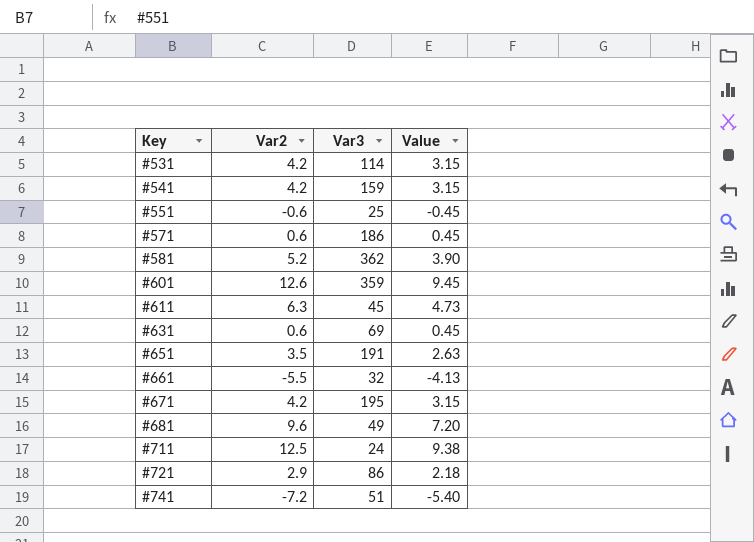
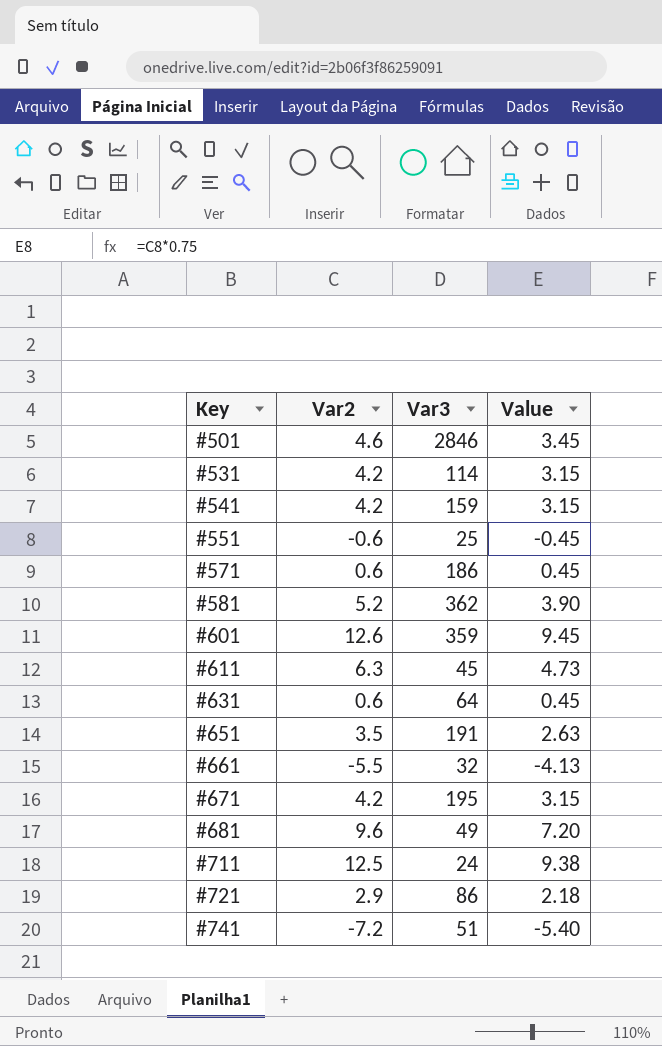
row #501: none -> 4.6 | 2846 | 3.45
#631 | Var3: 69 -> 64

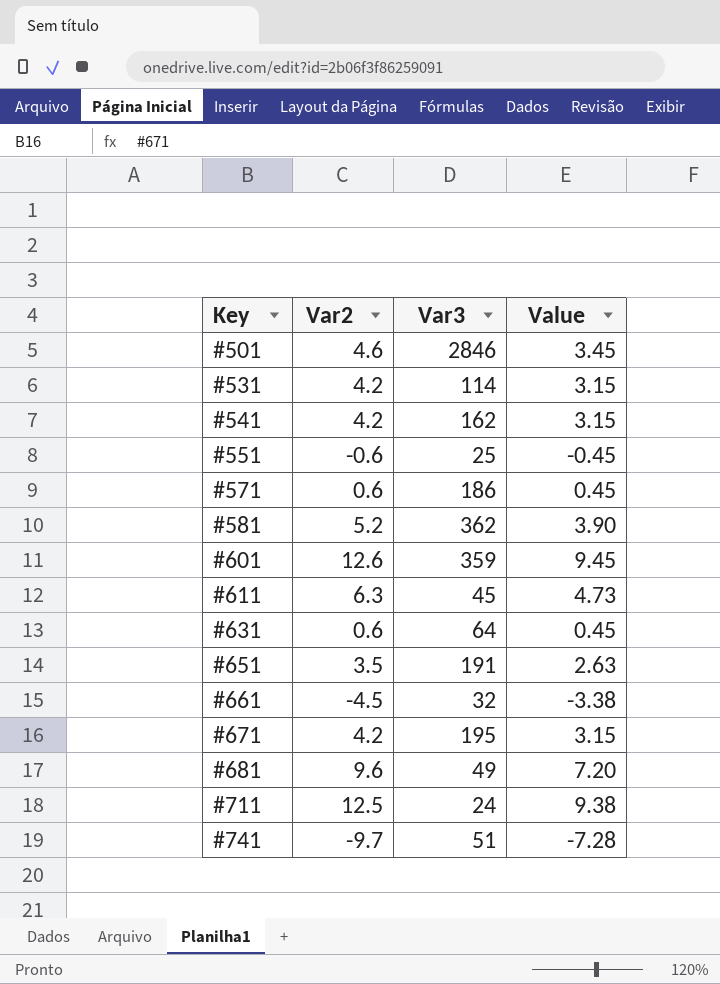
row #721: 2.9 | 86 | 2.18 -> none
#541 | Var3: 159 -> 162
#661 | Var2: -5.5 -> -4.5
#661 | Value: -4.13 -> -3.38
#741 | Var2: -7.2 -> -9.7
#741 | Value: -5.40 -> -7.28

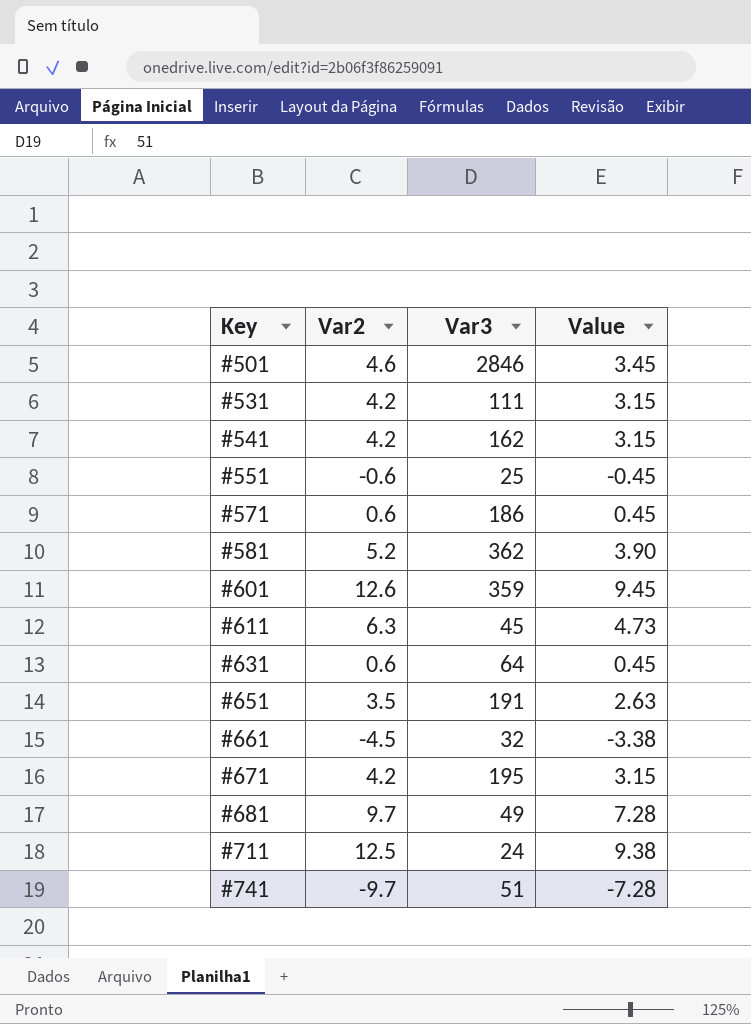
#531 | Var3: 114 -> 111
#681 | Var2: 9.6 -> 9.7
#681 | Value: 7.20 -> 7.28

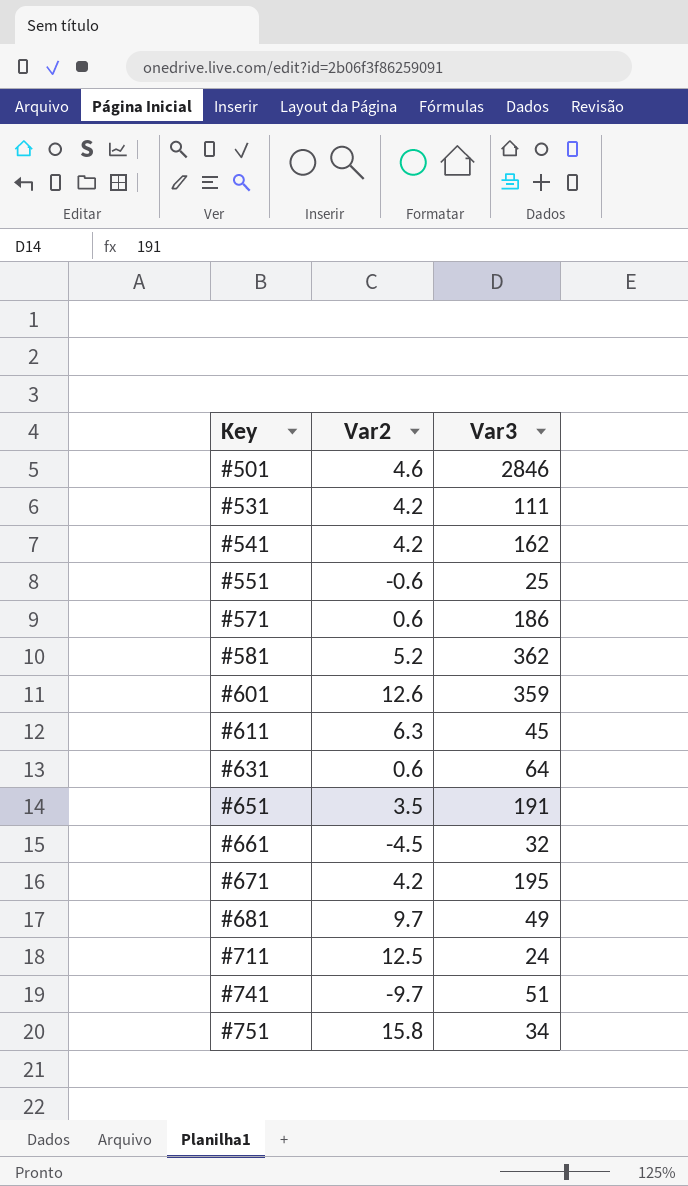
column Value | formula: [Var2] * 0.75 -> none
row #751: none -> 15.8 | 34

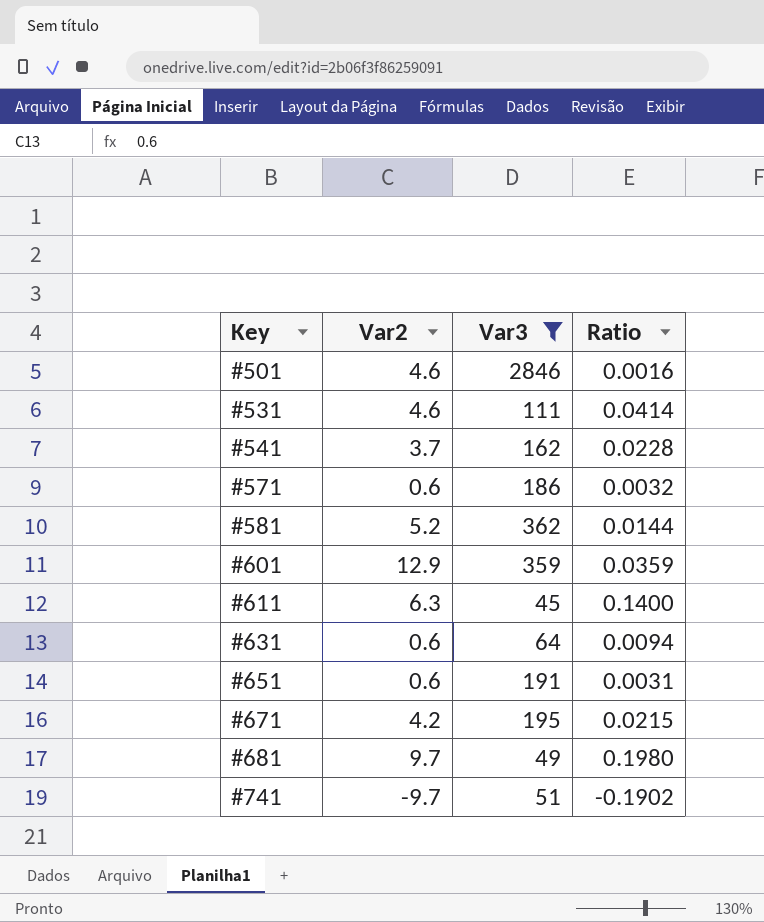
filter: none -> Var3 >= 45
column Ratio | formula: none -> [Var2] / [Var3]
#531 | Var2: 4.2 -> 4.6
#541 | Var2: 4.2 -> 3.7
#601 | Var2: 12.6 -> 12.9
#651 | Var2: 3.5 -> 0.6

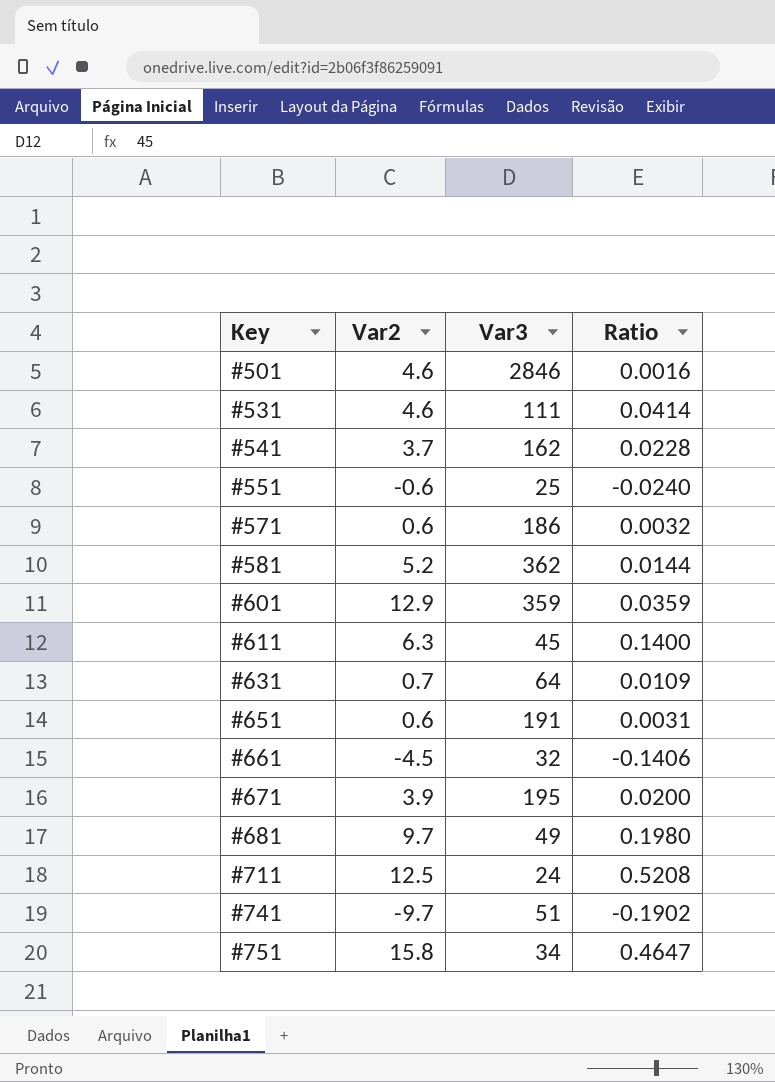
filter: Var3 >= 45 -> none
#631 | Var2: 0.6 -> 0.7
#631 | Ratio: 0.0094 -> 0.0109
#671 | Var2: 4.2 -> 3.9
#671 | Ratio: 0.0215 -> 0.0200

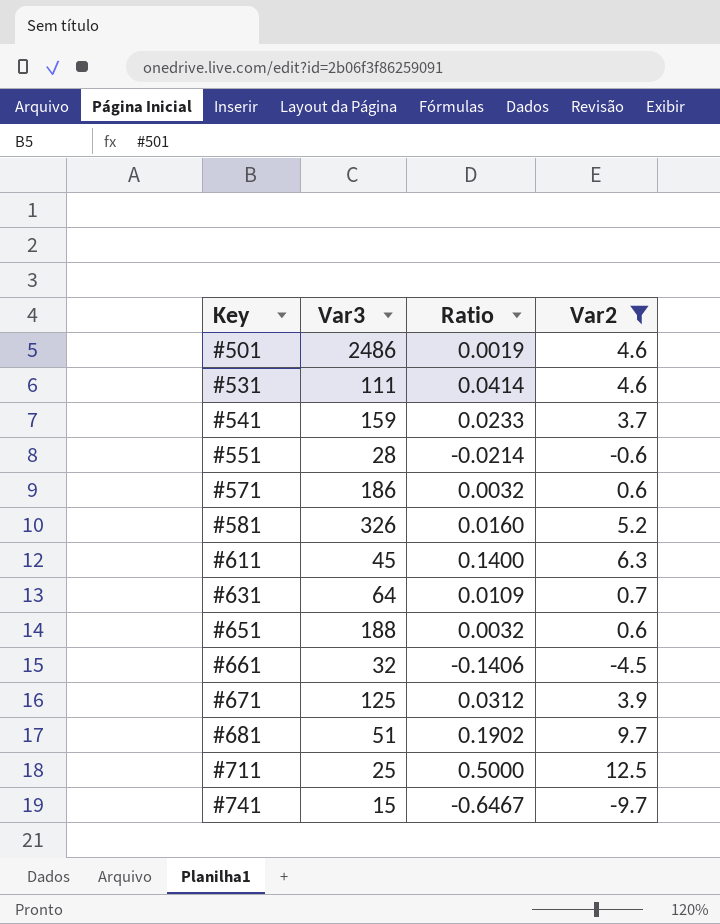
filter: none -> Var2 <= 12.5
column Var2 | position: 2 -> 4
#501 | Var3: 2846 -> 2486
#501 | Ratio: 0.0016 -> 0.0019
#541 | Var3: 162 -> 159
#541 | Ratio: 0.0228 -> 0.0233
#551 | Var3: 25 -> 28
#551 | Ratio: -0.0240 -> -0.0214
#581 | Var3: 362 -> 326
#581 | Ratio: 0.0144 -> 0.0160
#651 | Var3: 191 -> 188
#651 | Ratio: 0.0031 -> 0.0032
#671 | Var3: 195 -> 125
#671 | Ratio: 0.0200 -> 0.0312
#681 | Var3: 49 -> 51
#681 | Ratio: 0.1980 -> 0.1902
#711 | Var3: 24 -> 25
#711 | Ratio: 0.5208 -> 0.5000
#741 | Var3: 51 -> 15
#741 | Ratio: -0.1902 -> -0.6467

